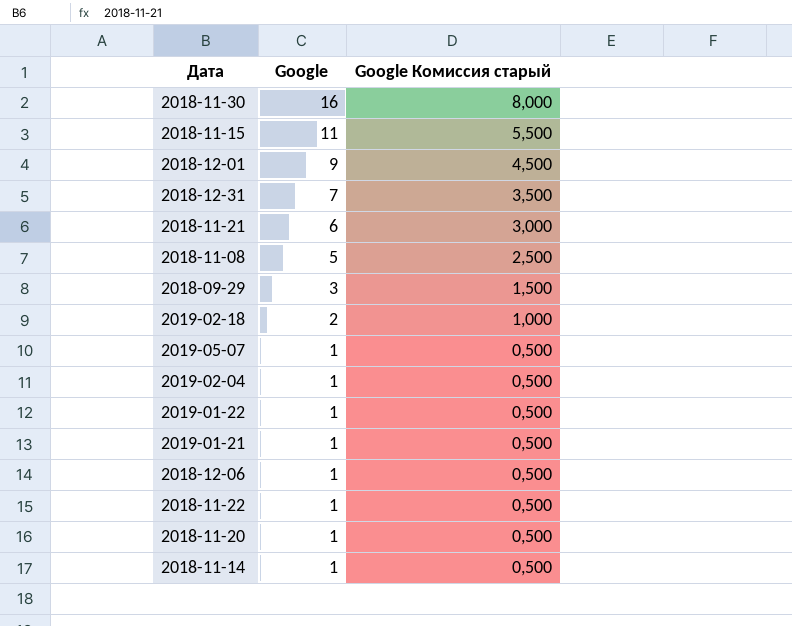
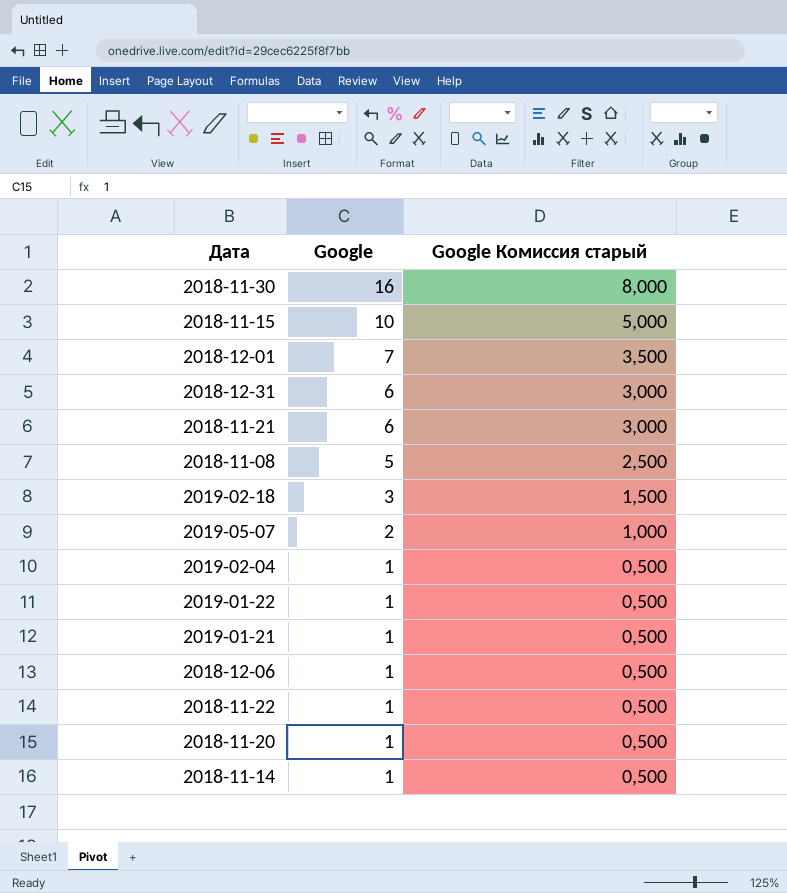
row 2018-09-29: 3 | 1,500 -> none
2018-11-15 | Google: 11 -> 10
2018-11-15 | Google Комиссия старый: 5,500 -> 5,000
2018-12-01 | Google: 9 -> 7
2018-12-01 | Google Комиссия старый: 4,500 -> 3,500
2018-12-31 | Google: 7 -> 6
2018-12-31 | Google Комиссия старый: 3,500 -> 3,000
2019-02-18 | Google: 2 -> 3
2019-02-18 | Google Комиссия старый: 1,000 -> 1,500
2019-05-07 | Google: 1 -> 2
2019-05-07 | Google Комиссия старый: 0,500 -> 1,000

